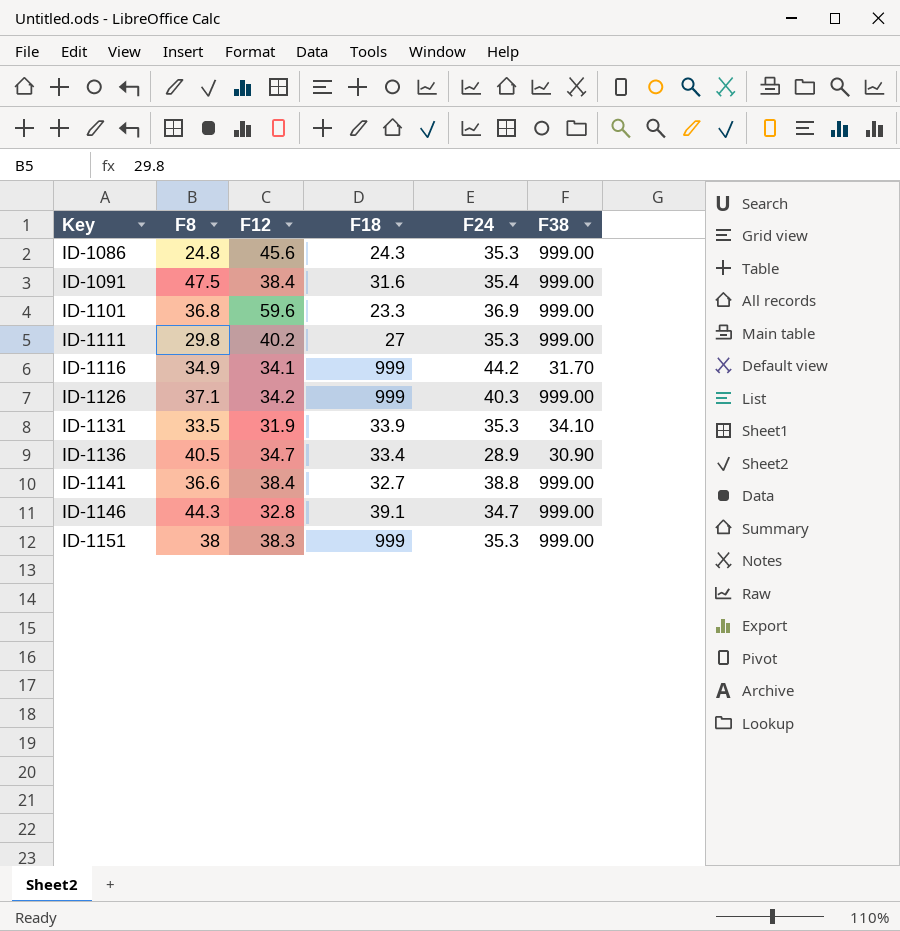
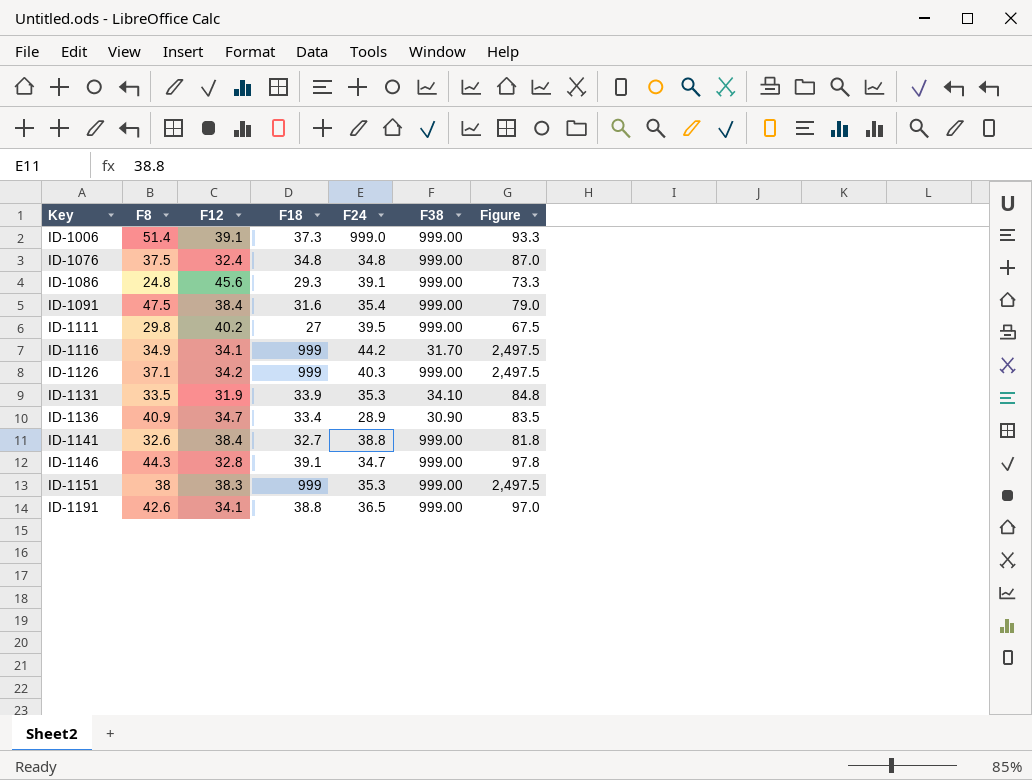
column Figure | formula: none -> [F18] * 2.5
row ID-1101: 36.8 | 59.6 | 23.3 | 36.9 | 999.00 -> none
row ID-1006: none -> 51.4 | 39.1 | 37.3 | 999.0 | 999.00 | 93.3
row ID-1076: none -> 37.5 | 32.4 | 34.8 | 34.8 | 999.00 | 87.0
ID-1086 | F18: 24.3 -> 29.3
ID-1086 | F24: 35.3 -> 39.1
ID-1111 | F24: 35.3 -> 39.5
ID-1136 | F8: 40.5 -> 40.9
ID-1141 | F8: 36.6 -> 32.6
row ID-1191: none -> 42.6 | 34.1 | 38.8 | 36.5 | 999.00 | 97.0

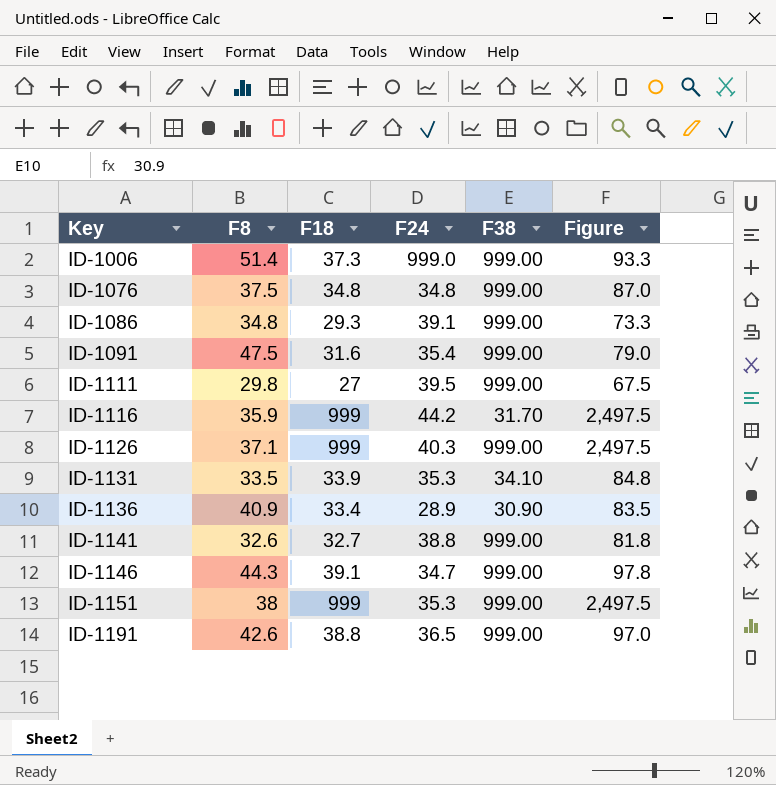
column F12 | position: 3 -> none
ID-1086 | F8: 24.8 -> 34.8
ID-1116 | F8: 34.9 -> 35.9

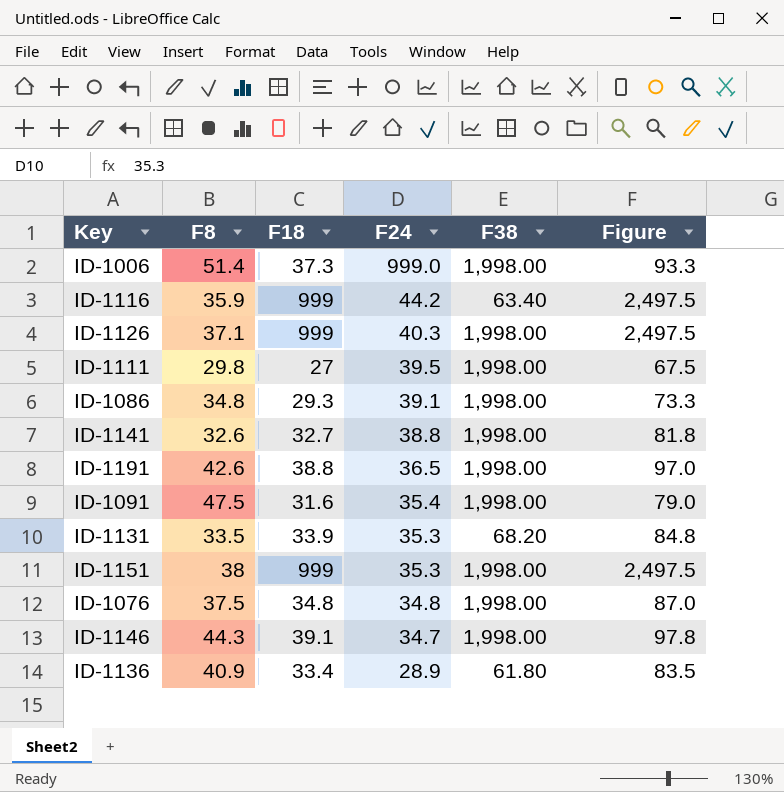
row order: Key ascending -> F24 descending
ID-1006 | F38: 999.00 -> 1,998.00
ID-1116 | F38: 31.70 -> 63.40
ID-1126 | F38: 999.00 -> 1,998.00
ID-1111 | F38: 999.00 -> 1,998.00
ID-1086 | F38: 999.00 -> 1,998.00
ID-1141 | F38: 999.00 -> 1,998.00
ID-1191 | F38: 999.00 -> 1,998.00
ID-1091 | F38: 999.00 -> 1,998.00
ID-1131 | F38: 34.10 -> 68.20
ID-1151 | F38: 999.00 -> 1,998.00
ID-1076 | F38: 999.00 -> 1,998.00
ID-1146 | F38: 999.00 -> 1,998.00
ID-1136 | F38: 30.90 -> 61.80

